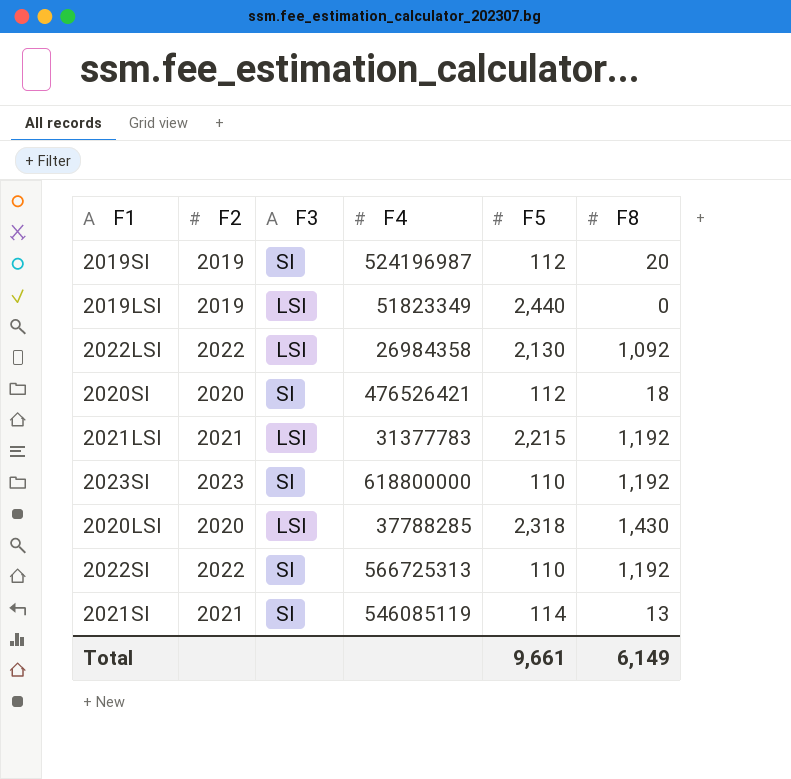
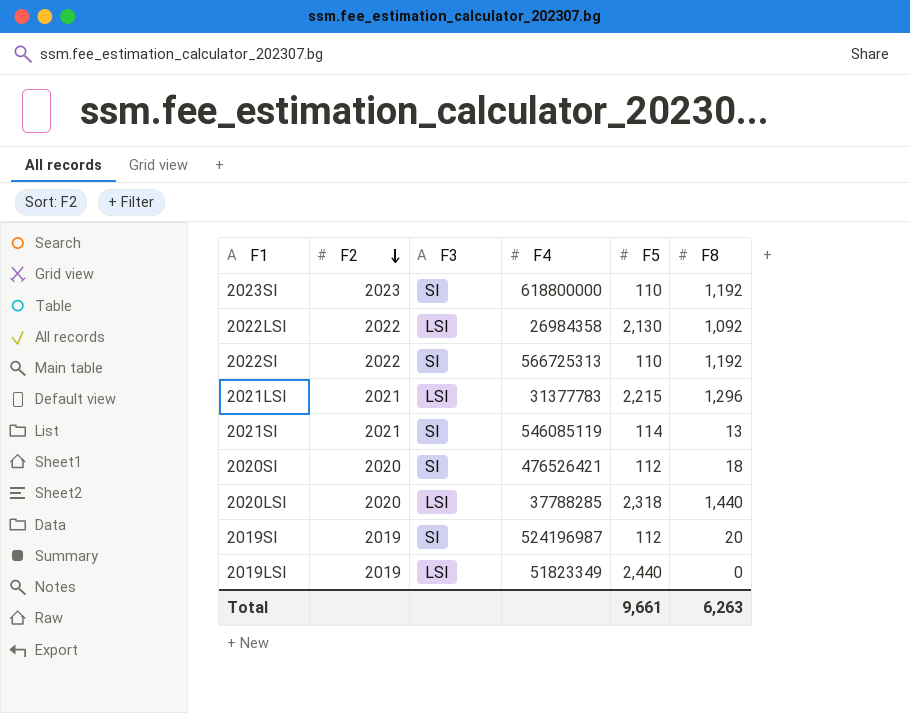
row order: none -> F2 descending
2021LSI | F8: 1,192 -> 1,296
2020LSI | F8: 1,430 -> 1,440
Total | F8: 6,149 -> 6,263

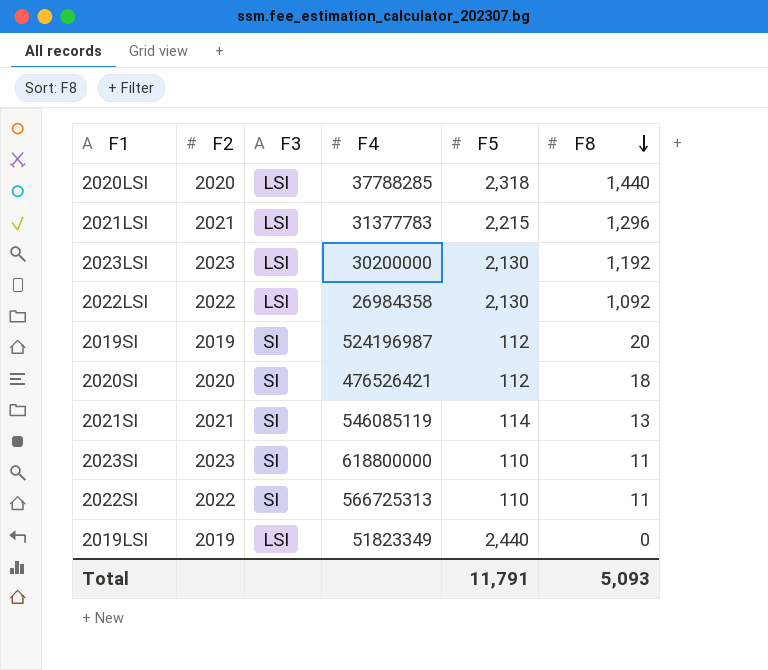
row order: F2 descending -> F8 descending
row 2023LSI: none -> 2023 | LSI | 30200000 | 2,130 | 1,192
2023SI | F8: 1,192 -> 11
2022SI | F8: 1,192 -> 11
Total | F5: 9,661 -> 11,791
Total | F8: 6,263 -> 5,093

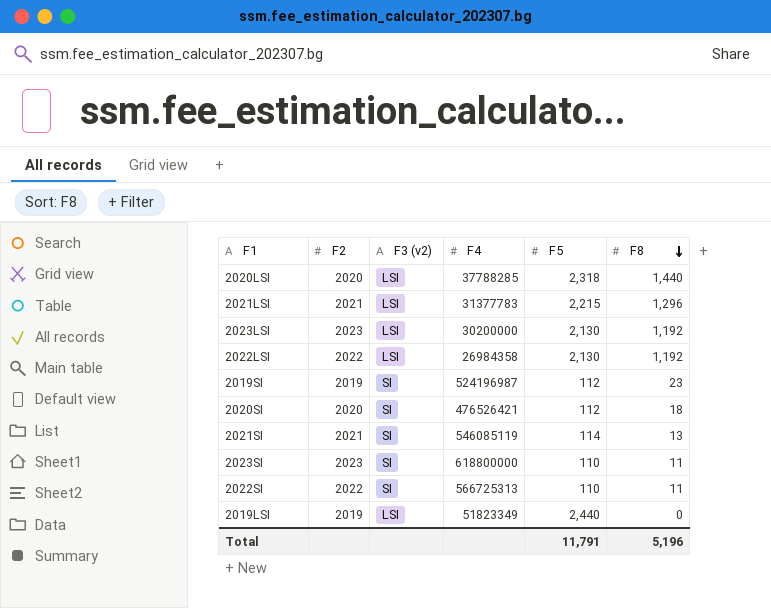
column name: F3 -> F3 (v2)
2022LSI | F8: 1,092 -> 1,192
2019SI | F8: 20 -> 23
Total | F8: 5,093 -> 5,196

